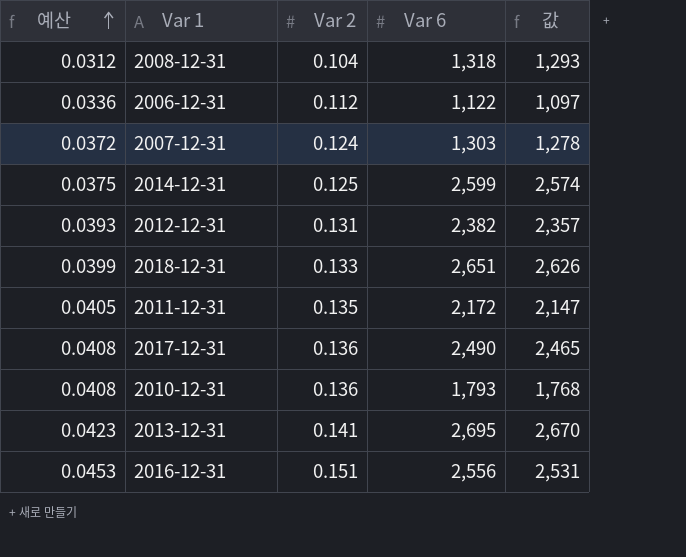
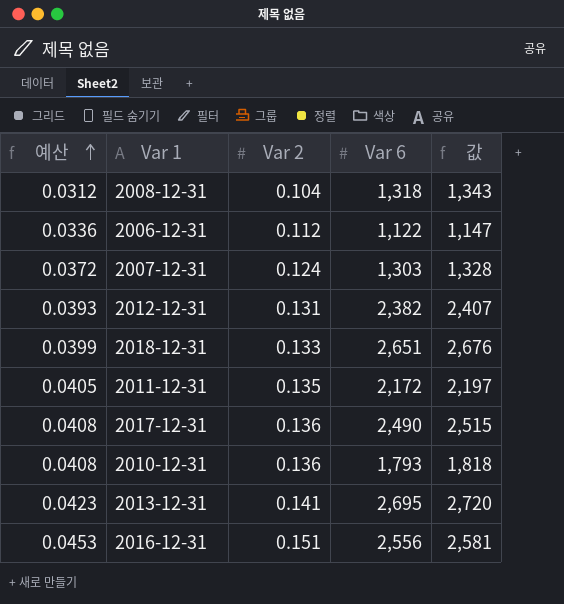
column 값 | formula: [Var 6] - 25 -> [Var 6] + 25
row 2014-12-31: 0.0375 | 0.125 | 2,599 | 2,574 -> none

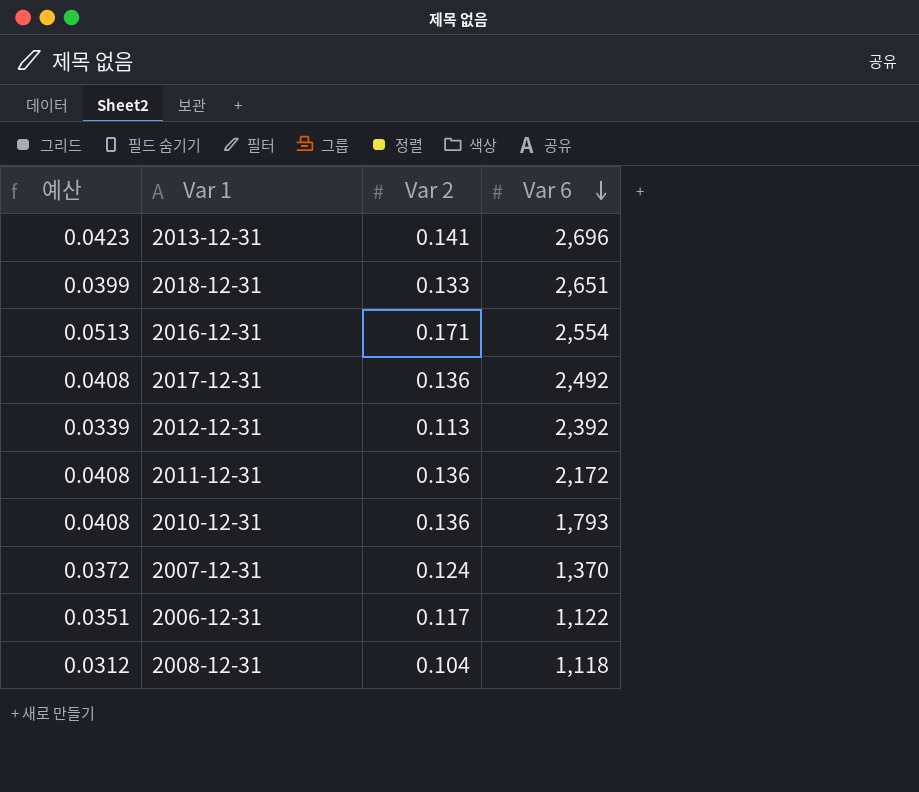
row order: 예산 ascending -> Var 6 descending
column 값 | formula: [Var 6] + 25 -> none
2013-12-31 | Var 6: 2,695 -> 2,696
2016-12-31 | 예산: 0.0453 -> 0.0513
2016-12-31 | Var 2: 0.151 -> 0.171
2016-12-31 | Var 6: 2,556 -> 2,554
2017-12-31 | Var 6: 2,490 -> 2,492
2012-12-31 | 예산: 0.0393 -> 0.0339
2012-12-31 | Var 2: 0.131 -> 0.113
2012-12-31 | Var 6: 2,382 -> 2,392
2011-12-31 | 예산: 0.0405 -> 0.0408
2011-12-31 | Var 2: 0.135 -> 0.136
2007-12-31 | Var 6: 1,303 -> 1,370
2006-12-31 | 예산: 0.0336 -> 0.0351
2006-12-31 | Var 2: 0.112 -> 0.117
2008-12-31 | Var 6: 1,318 -> 1,118

